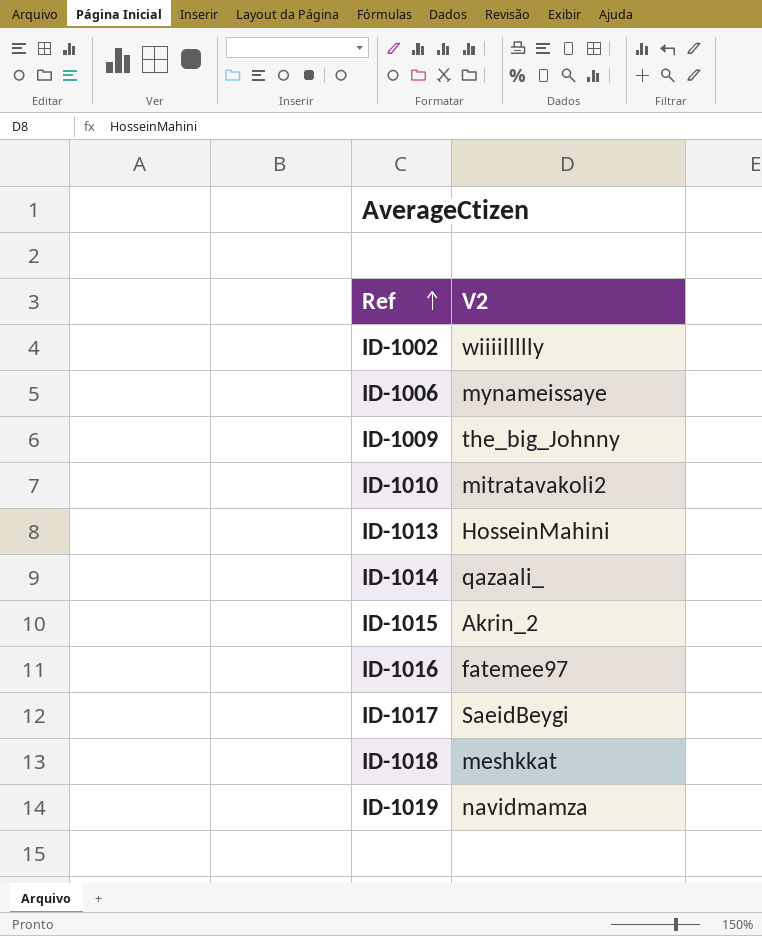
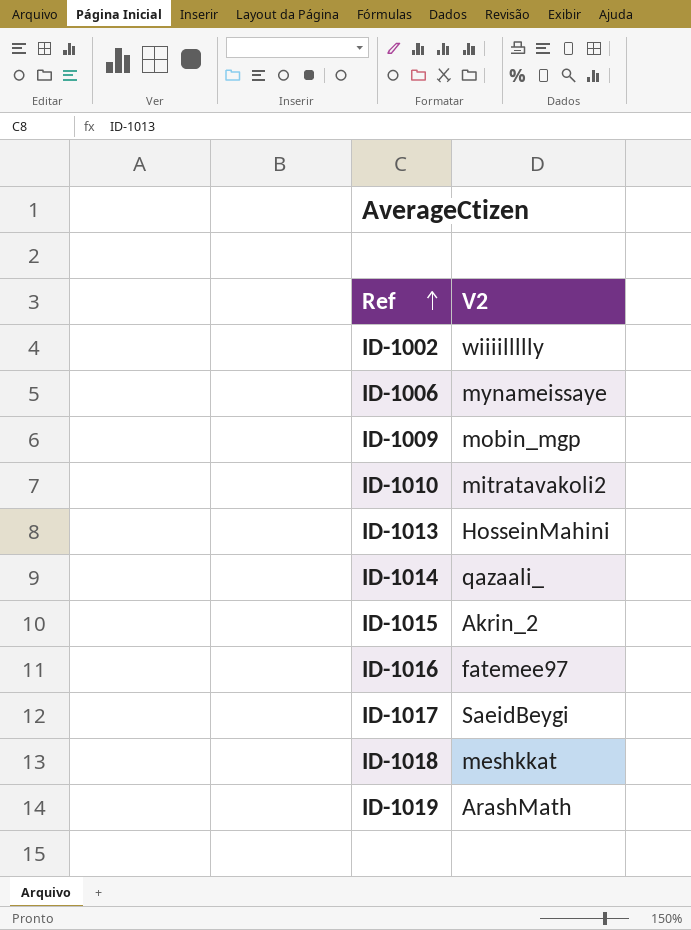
ID-1009 | V2: the_big_Johnny -> mobin_mgp
ID-1019 | V2: navidmamza -> ArashMath

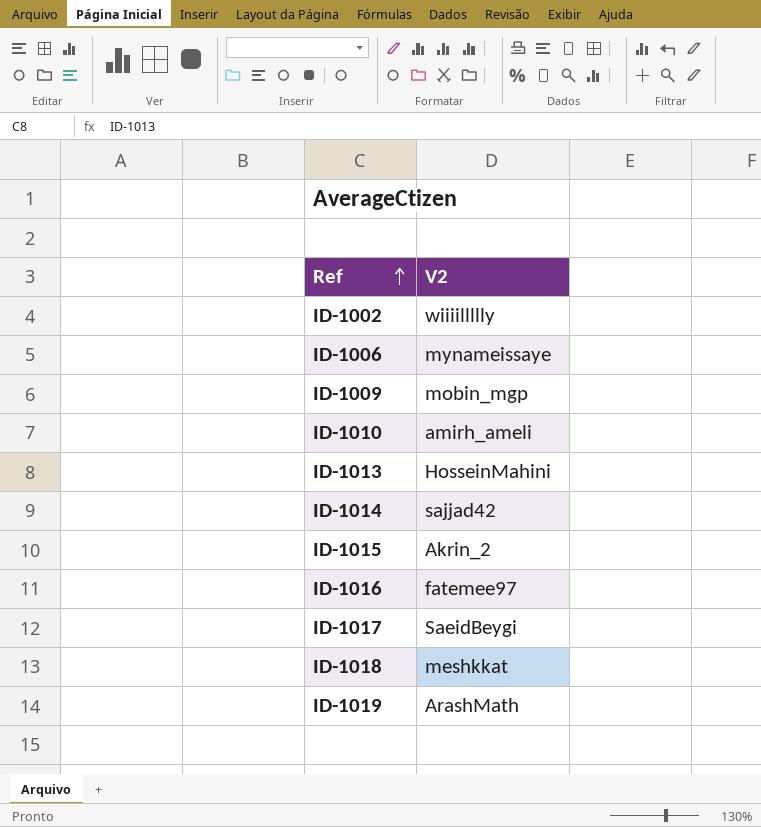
ID-1010 | V2: mitratavakoli2 -> amirh_ameli
ID-1014 | V2: qazaali_ -> sajjad42

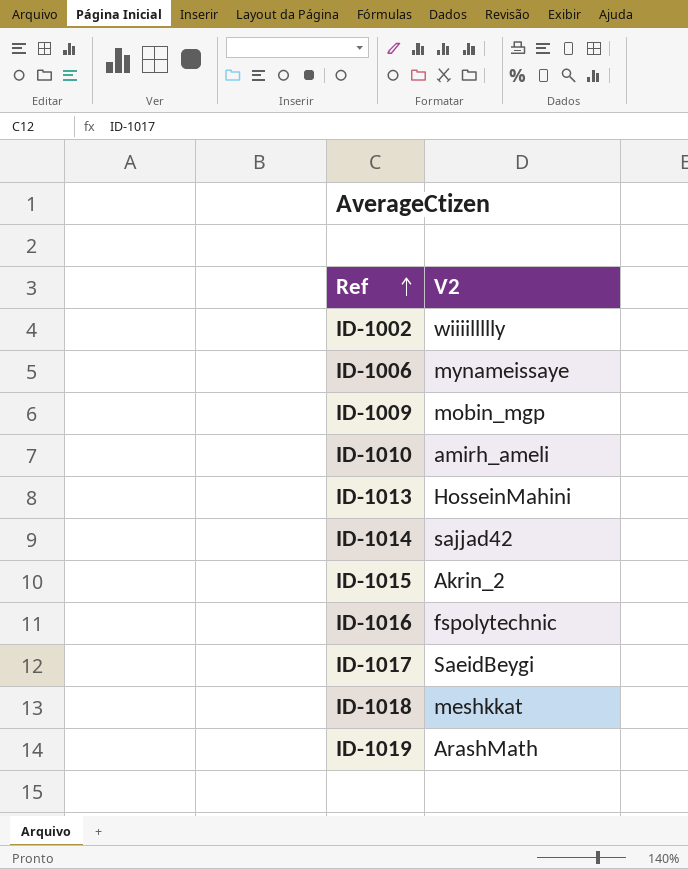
ID-1016 | V2: fatemee97 -> fspolytechnic

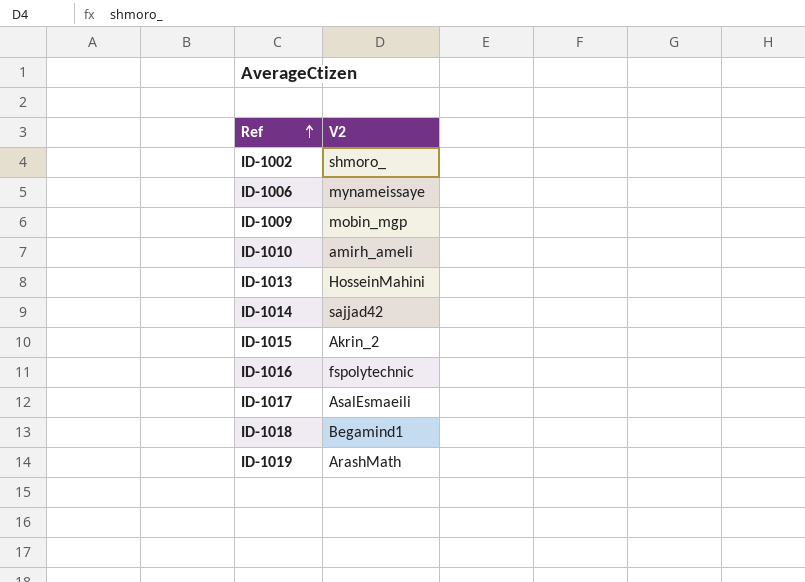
ID-1002 | V2: wiiiillllly -> shmoro_
ID-1017 | V2: SaeidBeygi -> AsalEsmaeili
ID-1018 | V2: meshkkat -> Begamind1

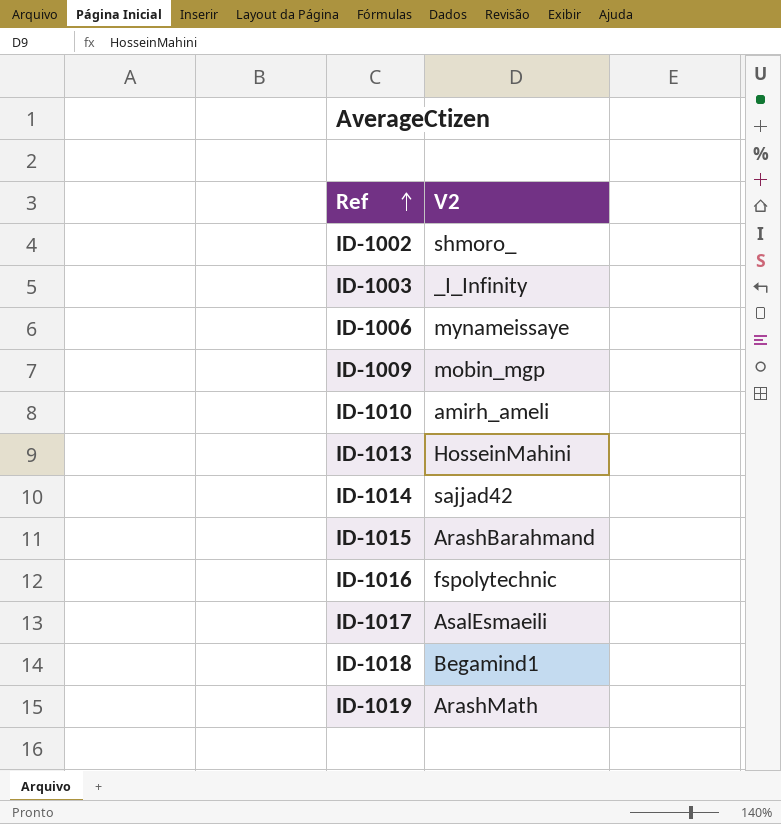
row ID-1003: none -> _I_Infinity
ID-1015 | V2: Akrin_2 -> ArashBarahmand

